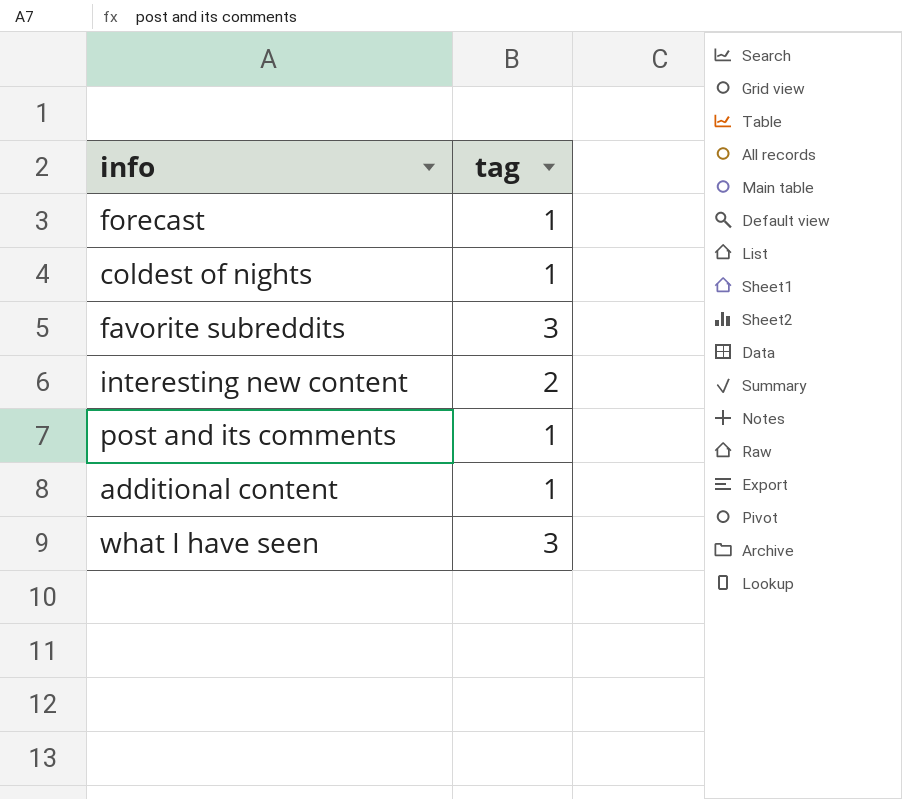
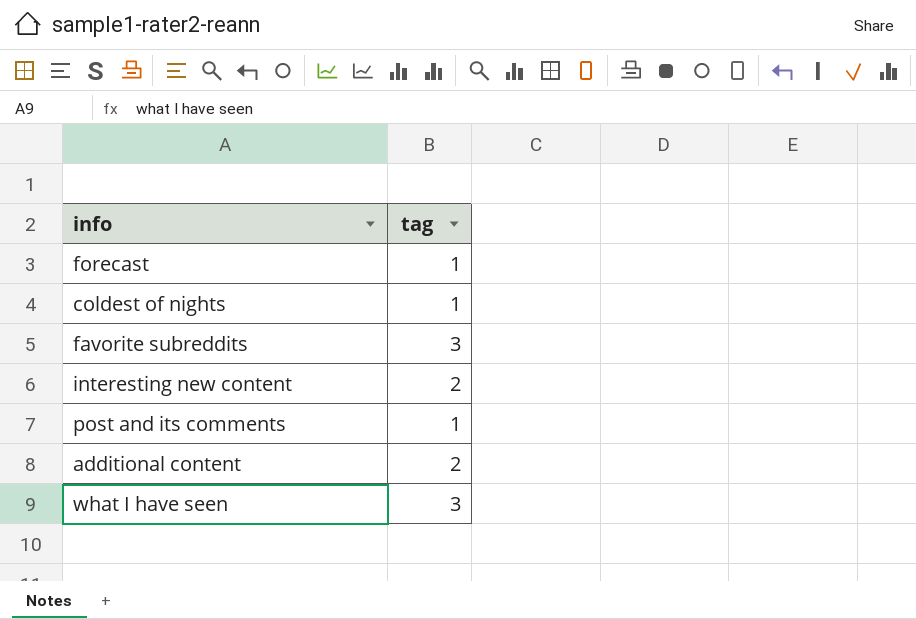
additional content | tag: 1 -> 2

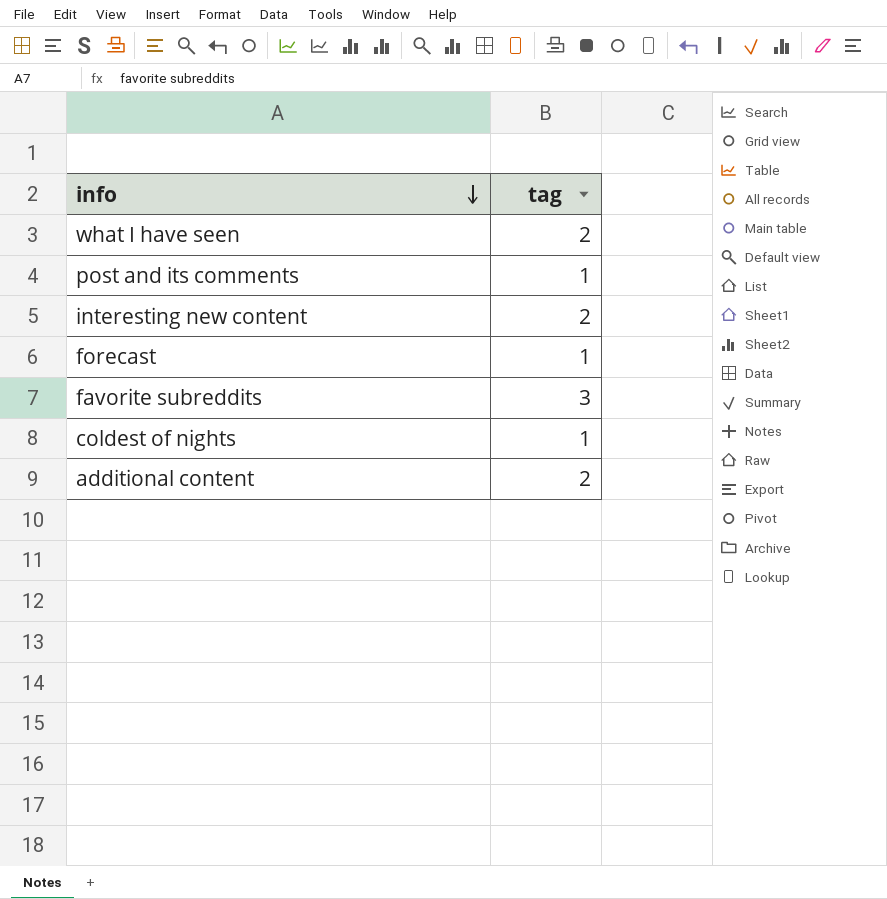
row order: none -> info descending
what I have seen | tag: 3 -> 2

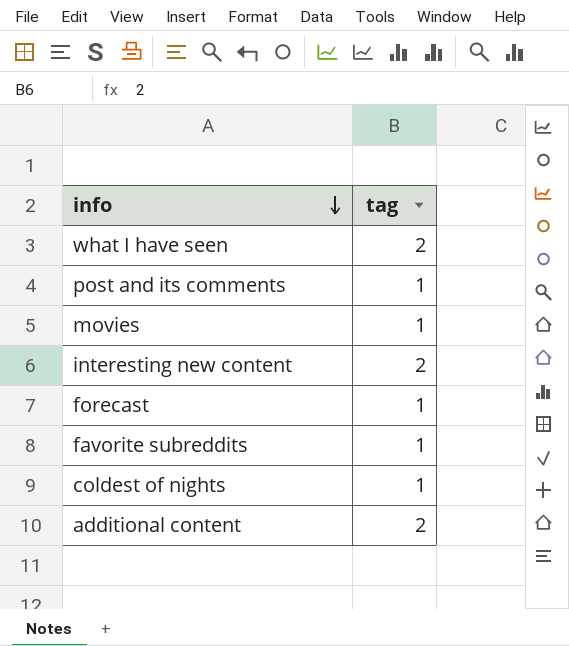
row movies: none -> 1
favorite subreddits | tag: 3 -> 1

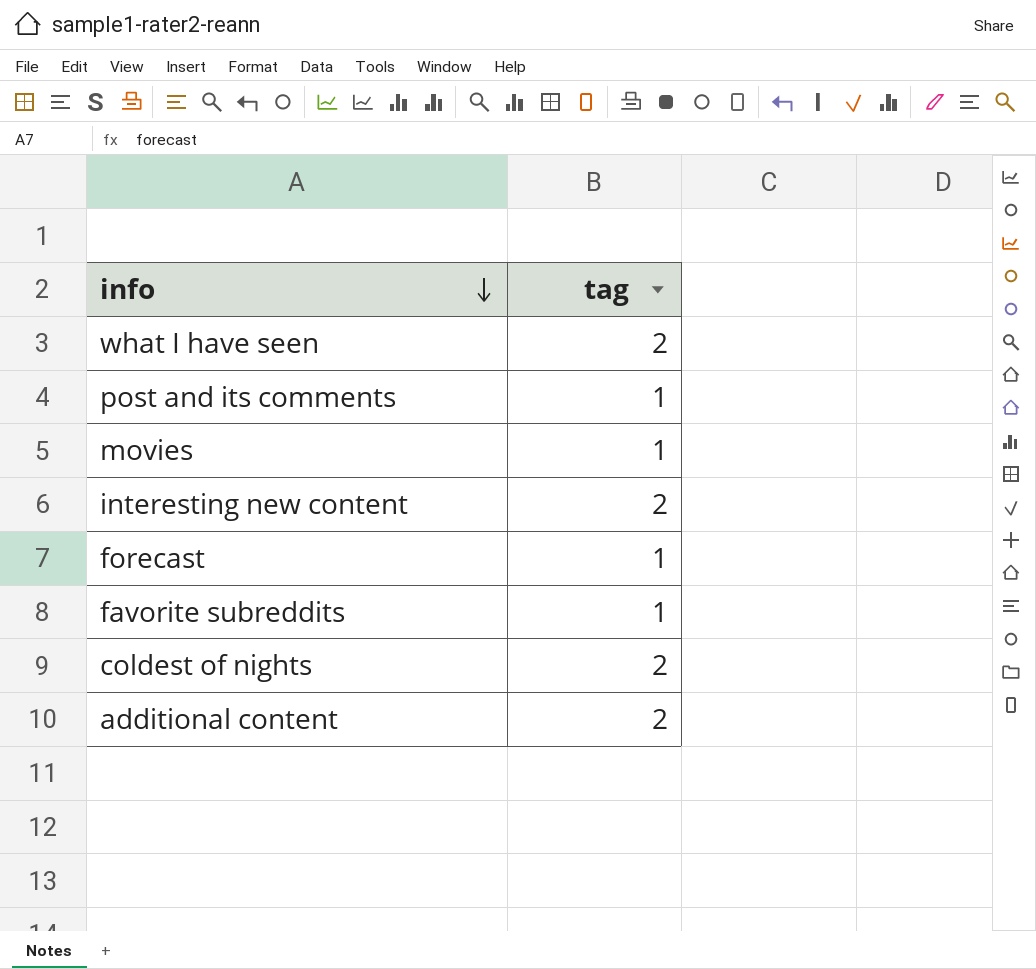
coldest of nights | tag: 1 -> 2

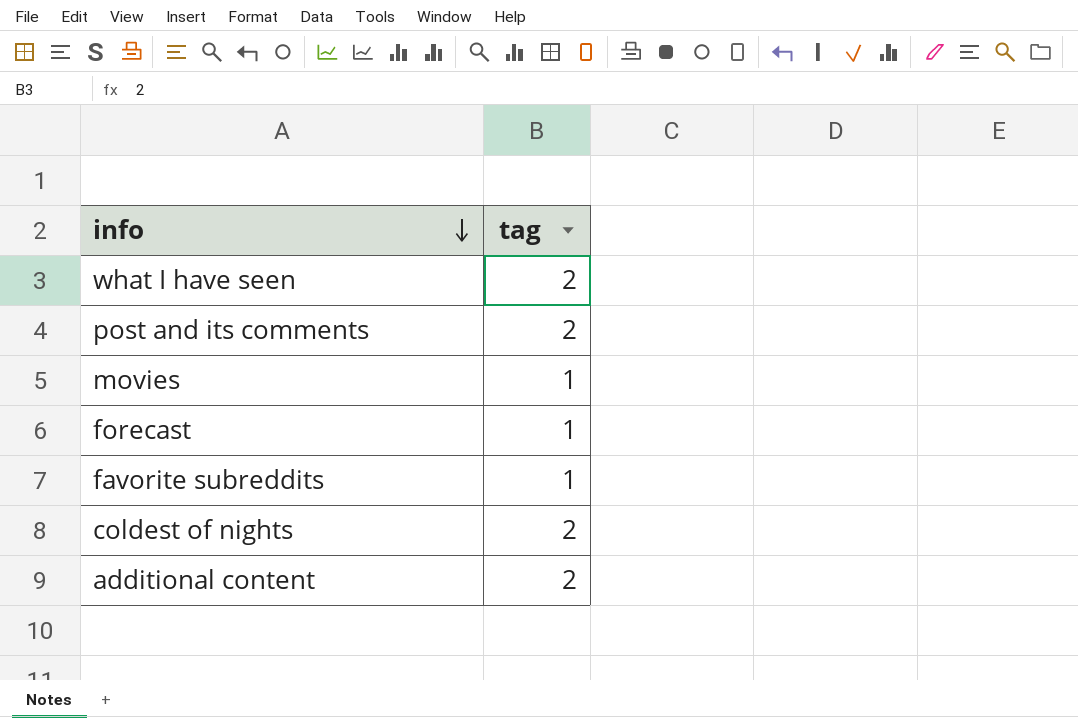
row interesting new content: 2 -> none
post and its comments | tag: 1 -> 2

